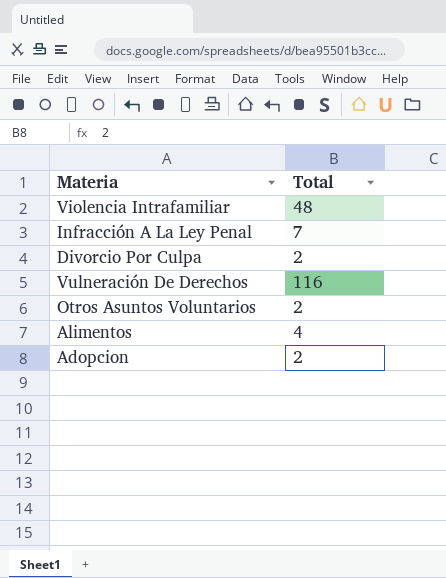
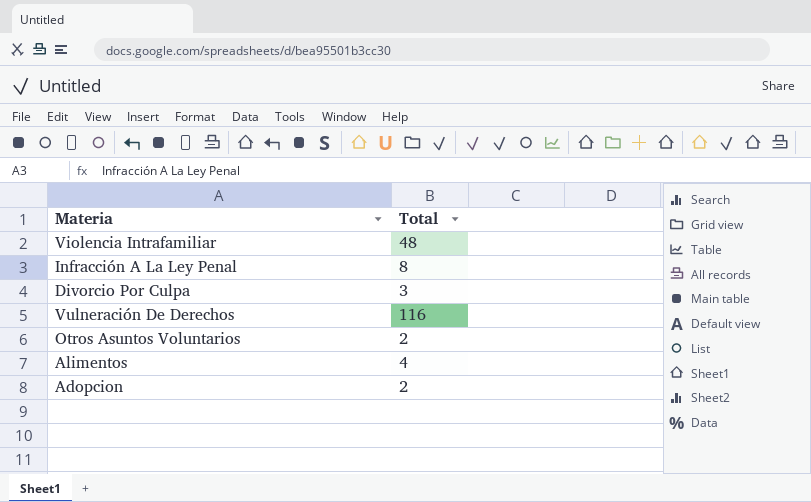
Infracción A La Ley Penal | Total: 7 -> 8
Divorcio Por Culpa | Total: 2 -> 3

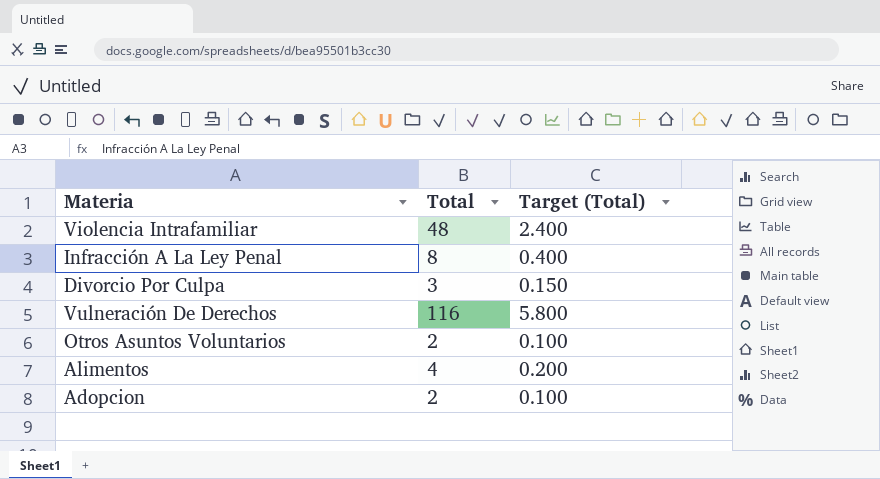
column Target (Total) | formula: none -> [Total] * 0.05

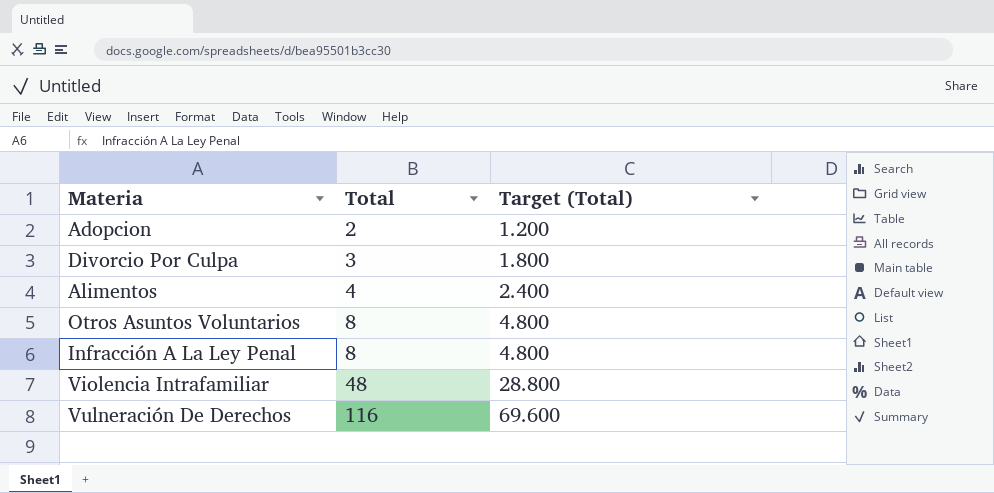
row order: none -> Total ascending
column Target (Total) | formula: [Total] * 0.05 -> [Total] * 0.6
Otros Asuntos Voluntarios | Total: 2 -> 8

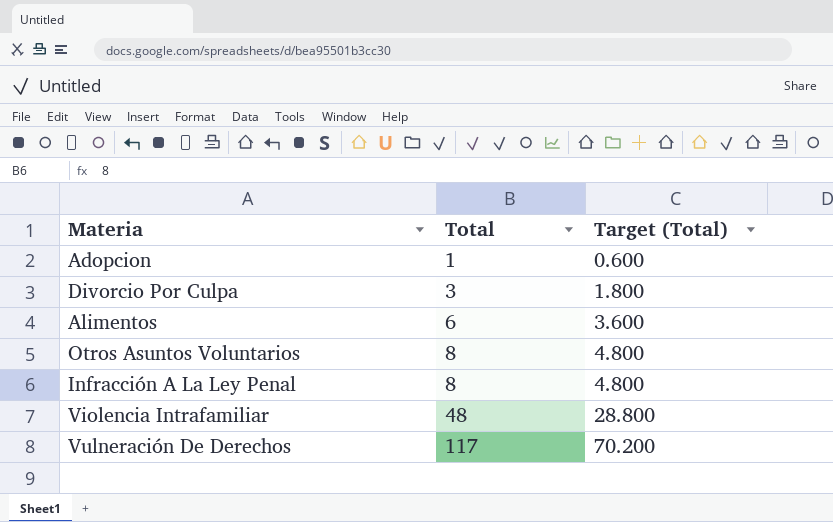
Adopcion | Total: 2 -> 1
Adopcion | Target (Total): 1.200 -> 0.600
Alimentos | Total: 4 -> 6
Alimentos | Target (Total): 2.400 -> 3.600
Vulneración De Derechos | Total: 116 -> 117
Vulneración De Derechos | Target (Total): 69.600 -> 70.200

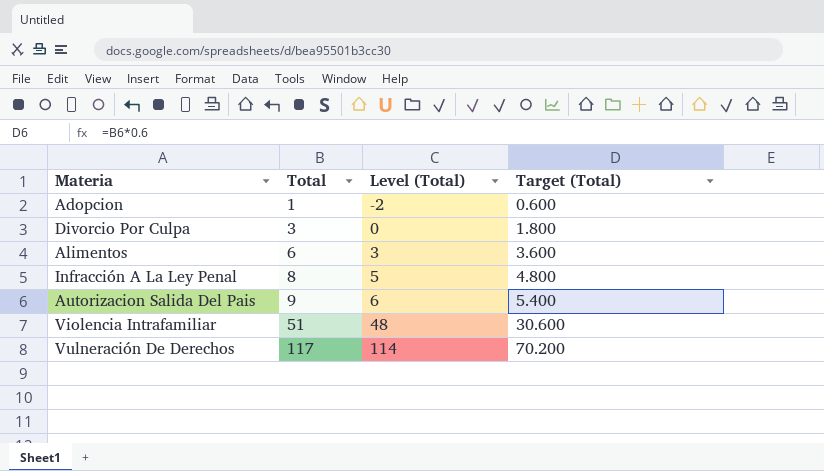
column Level (Total) | formula: none -> [Total] - 3
row Otros Asuntos Voluntarios: 8 | 4.800 -> none
row Autorizacion Salida Del Pais: none -> 9 | 6 | 5.400
Violencia Intrafamiliar | Total: 48 -> 51
Violencia Intrafamiliar | Target (Total): 28.800 -> 30.600

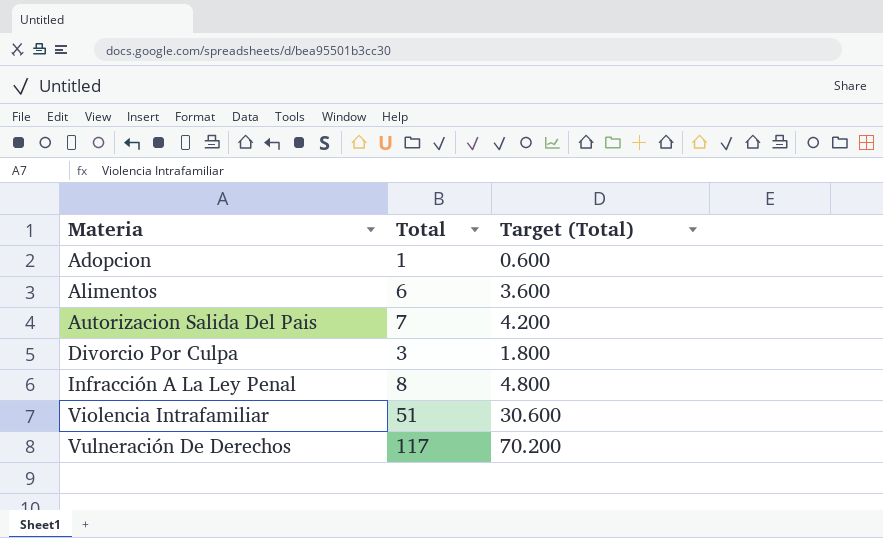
row order: Total ascending -> Materia ascending
column Level (Total) | formula: [Total] - 3 -> none
Autorizacion Salida Del Pais | Total: 9 -> 7
Autorizacion Salida Del Pais | Target (Total): 5.400 -> 4.200

